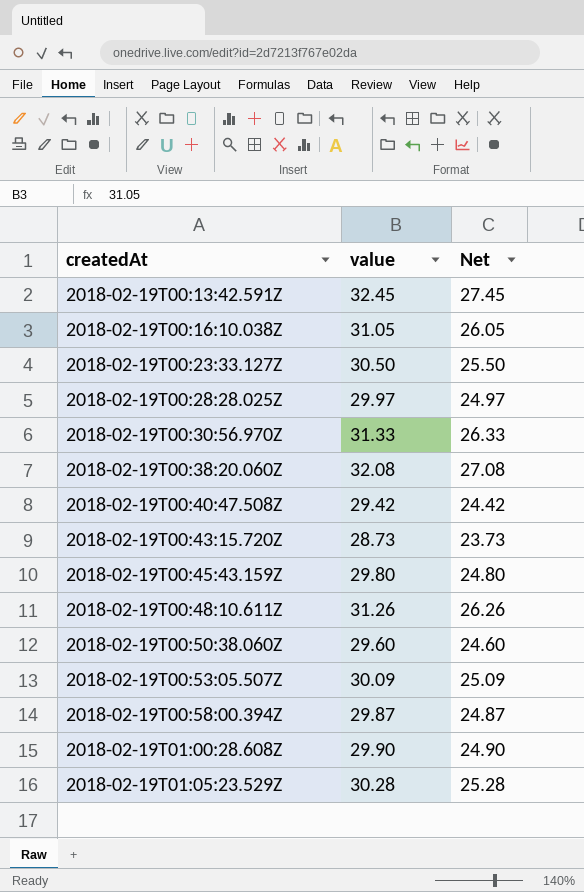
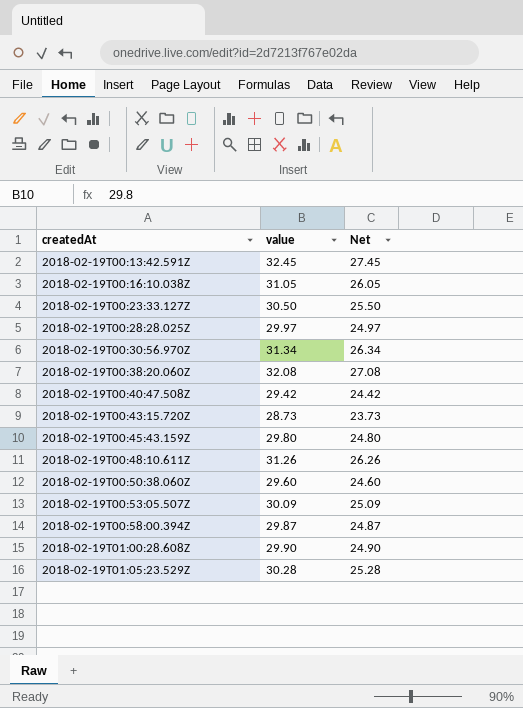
2018-02-19T00:30:56.970Z | value: 31.33 -> 31.34
2018-02-19T00:30:56.970Z | Net: 26.33 -> 26.34

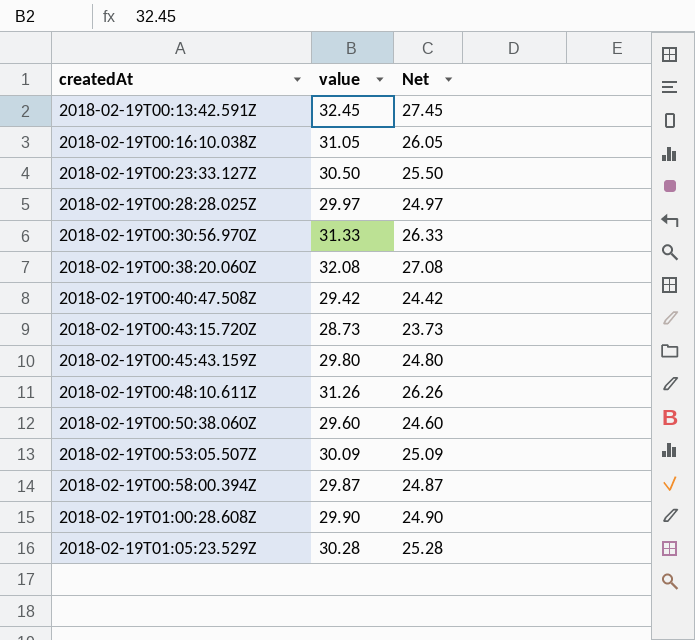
2018-02-19T00:30:56.970Z | value: 31.34 -> 31.33
2018-02-19T00:30:56.970Z | Net: 26.34 -> 26.33

